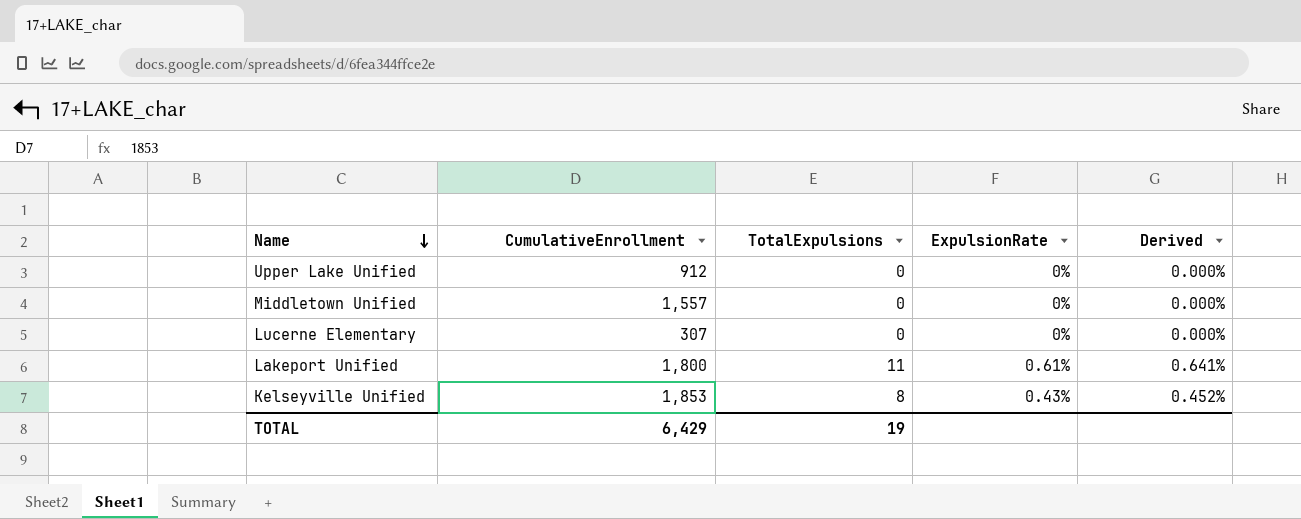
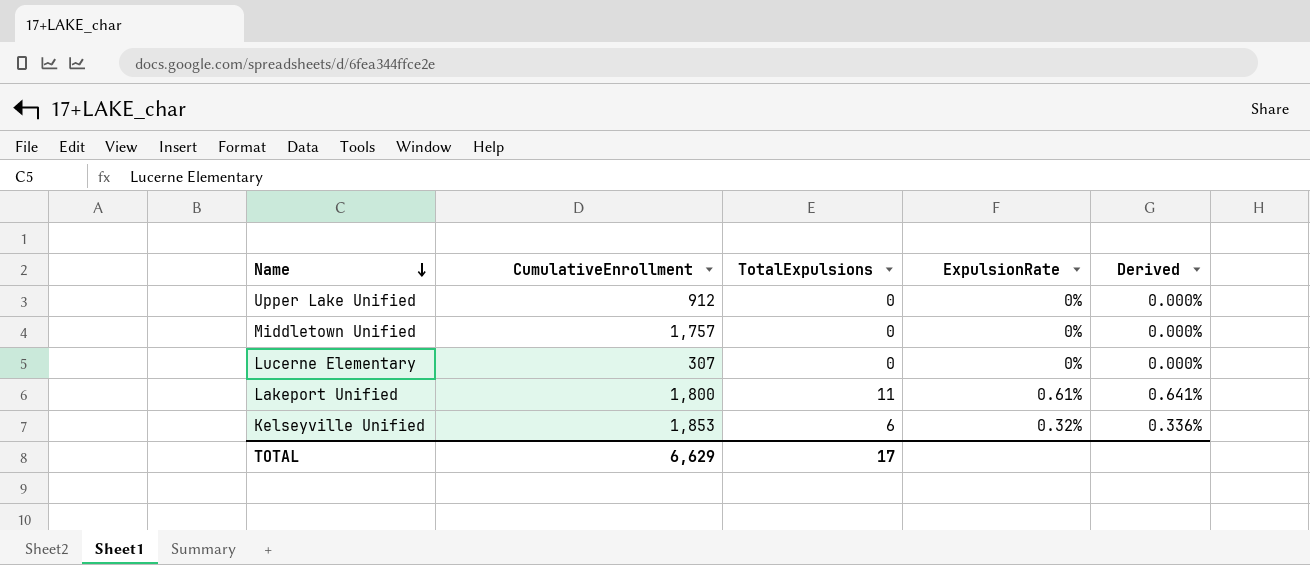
Middletown Unified | CumulativeEnrollment: 1,557 -> 1,757
Kelseyville Unified | TotalExpulsions: 8 -> 6
Kelseyville Unified | ExpulsionRate: 0.43% -> 0.32%
Kelseyville Unified | Derived: 0.452% -> 0.336%
TOTAL | CumulativeEnrollment: 6,429 -> 6,629
TOTAL | TotalExpulsions: 19 -> 17

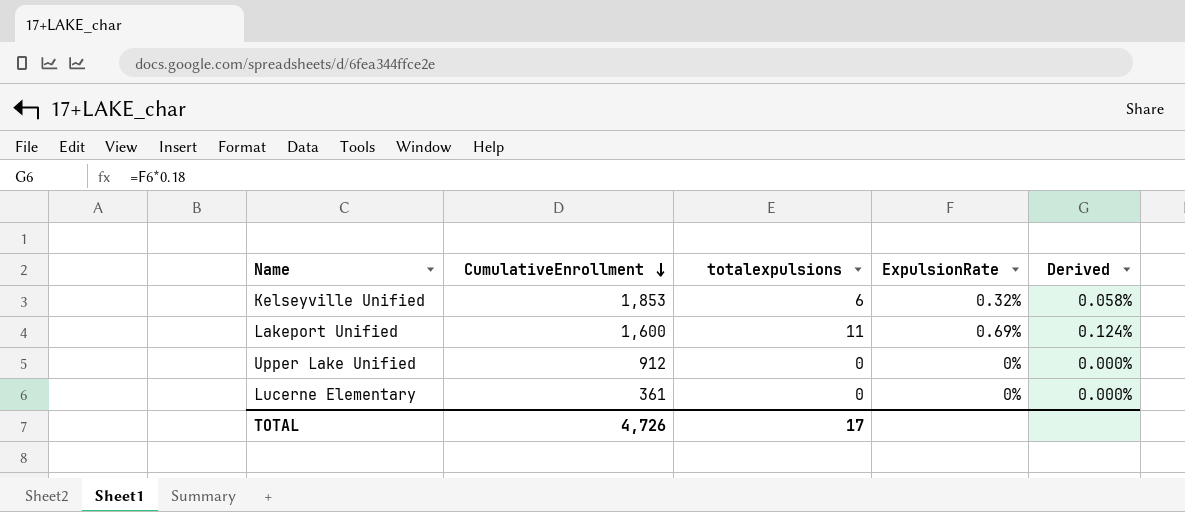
row order: Name descending -> CumulativeEnrollment descending
column name: TotalExpulsions -> totalexpulsions
column Derived | formula: [ExpulsionRate] * 1.05 -> [ExpulsionRate] * 0.18
row Middletown Unified: 1,757 | 0 | 0% | 0.000% -> none
Lakeport Unified | CumulativeEnrollment: 1,800 -> 1,600
Lakeport Unified | ExpulsionRate: 0.61% -> 0.69%
Lucerne Elementary | CumulativeEnrollment: 307 -> 361
TOTAL | CumulativeEnrollment: 6,629 -> 4,726

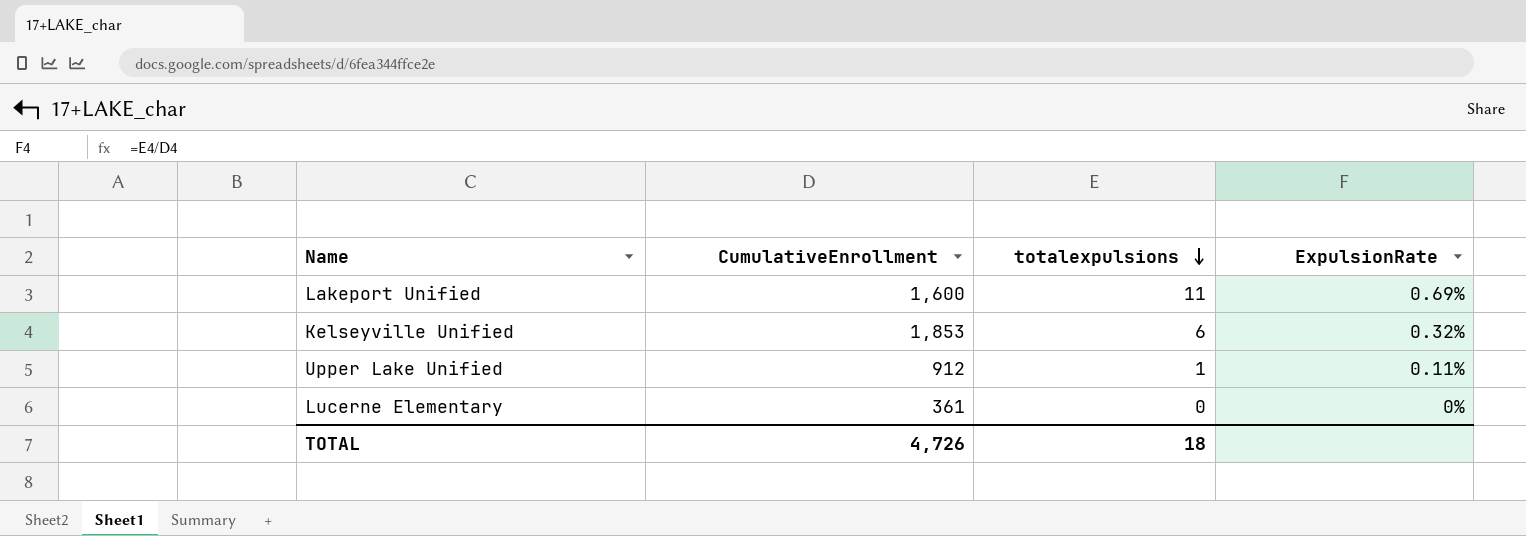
row order: CumulativeEnrollment descending -> totalexpulsions descending
column Derived | formula: [ExpulsionRate] * 0.18 -> none
Upper Lake Unified | totalexpulsions: 0 -> 1
Upper Lake Unified | ExpulsionRate: 0% -> 0.11%
TOTAL | totalexpulsions: 17 -> 18

